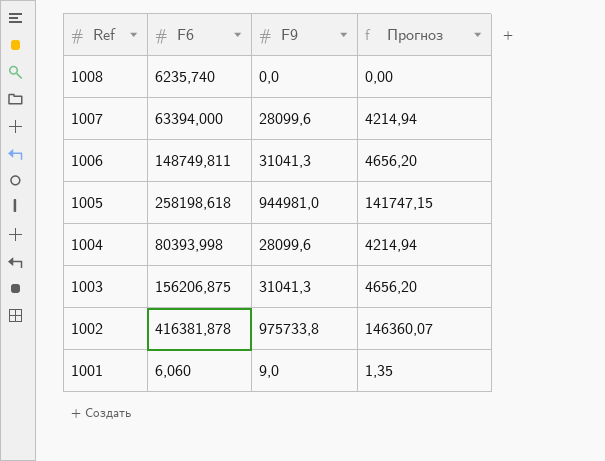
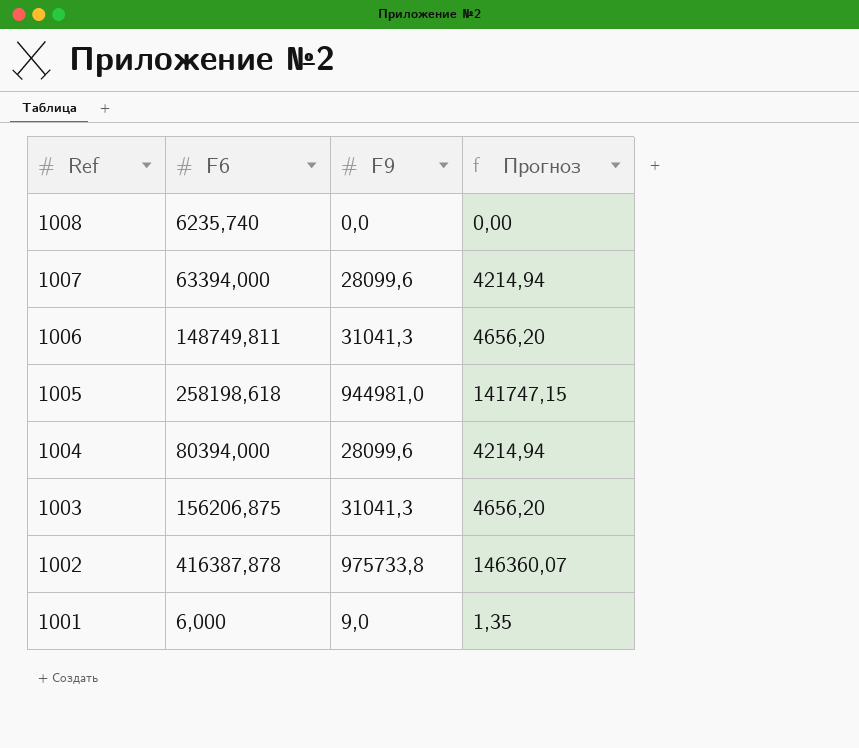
1004 | F6: 80393,998 -> 80394,000
1002 | F6: 416381,878 -> 416387,878
1001 | F6: 6,060 -> 6,000

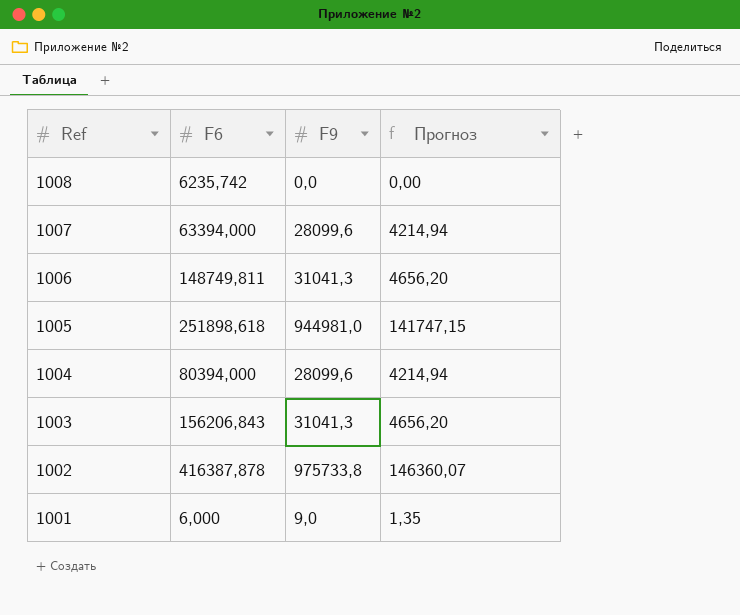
1008 | F6: 6235,740 -> 6235,742
1005 | F6: 258198,618 -> 251898,618
1003 | F6: 156206,875 -> 156206,843

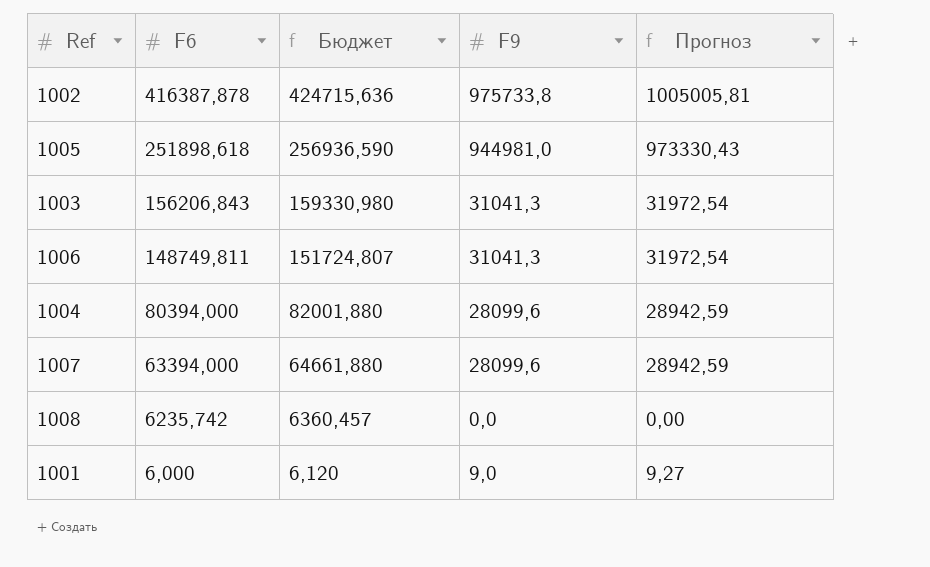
row order: Ref descending -> F6 descending
column Бюджет | formula: none -> [F6] * 1,02
column Прогноз | formula: [F9] * 0,15 -> [F9] * 1,03

